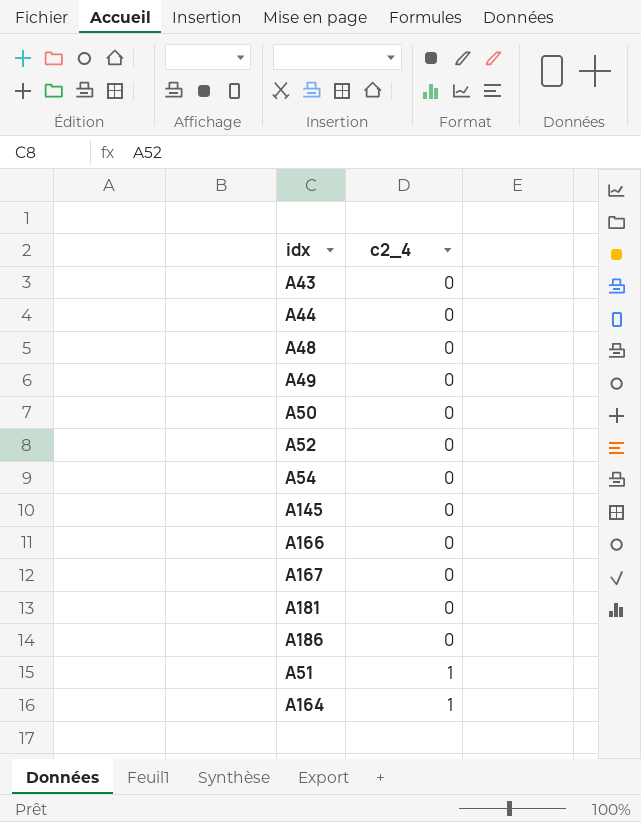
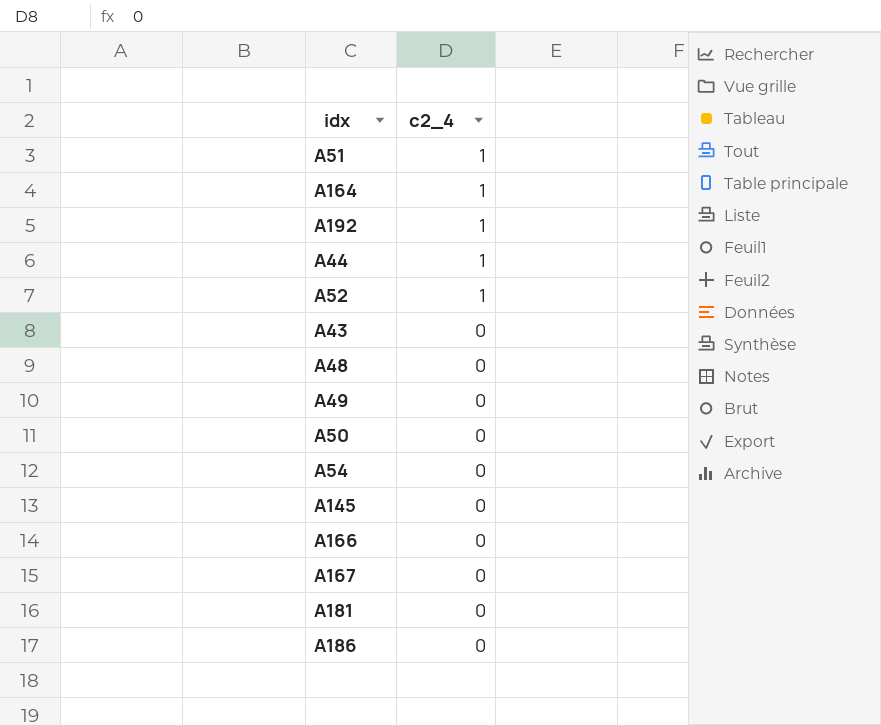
row order: c2_4 ascending -> c2_4 descending
row A192: none -> 1
A44 | c2_4: 0 -> 1
A52 | c2_4: 0 -> 1

